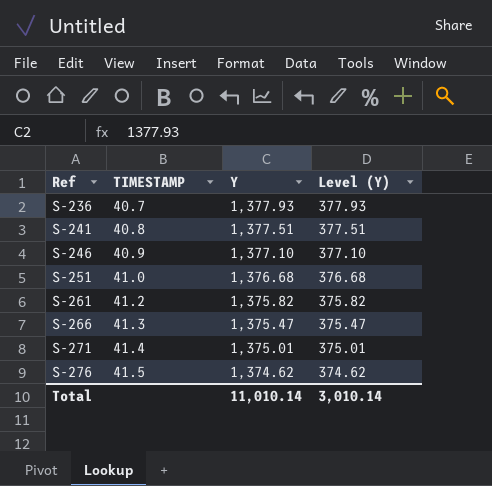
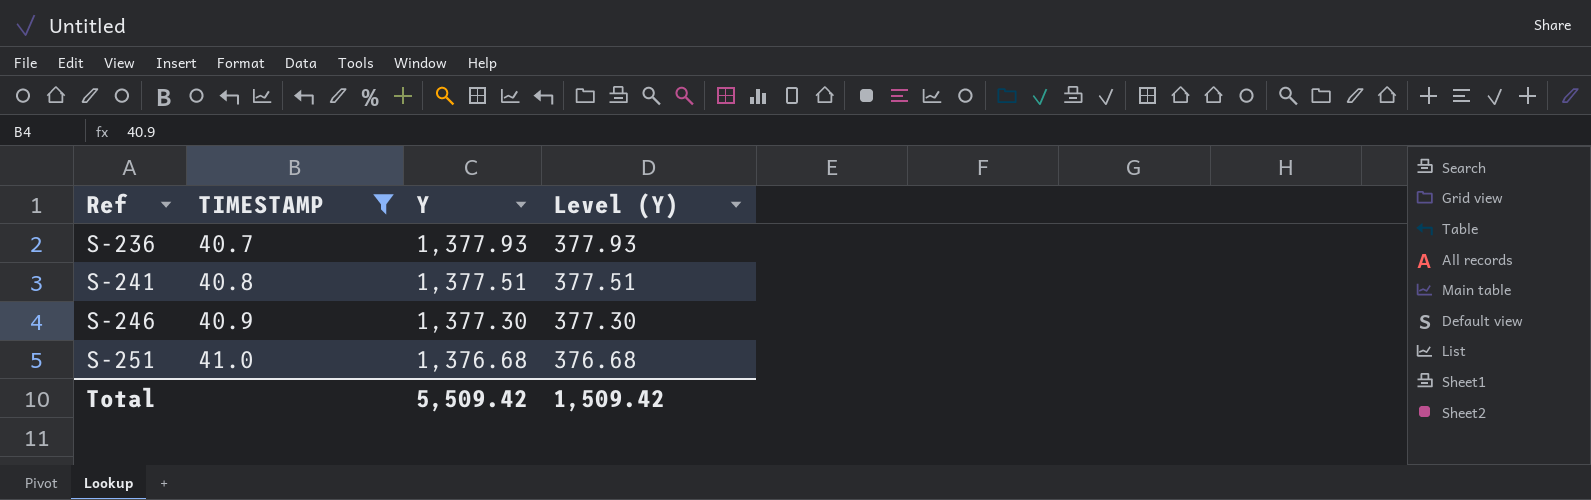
filter: none -> TIMESTAMP <= 41.0
S-246 | Y: 1,377.10 -> 1,377.30
S-246 | Level (Y): 377.10 -> 377.30
Total | Y: 11,010.14 -> 5,509.42
Total | Level (Y): 3,010.14 -> 1,509.42

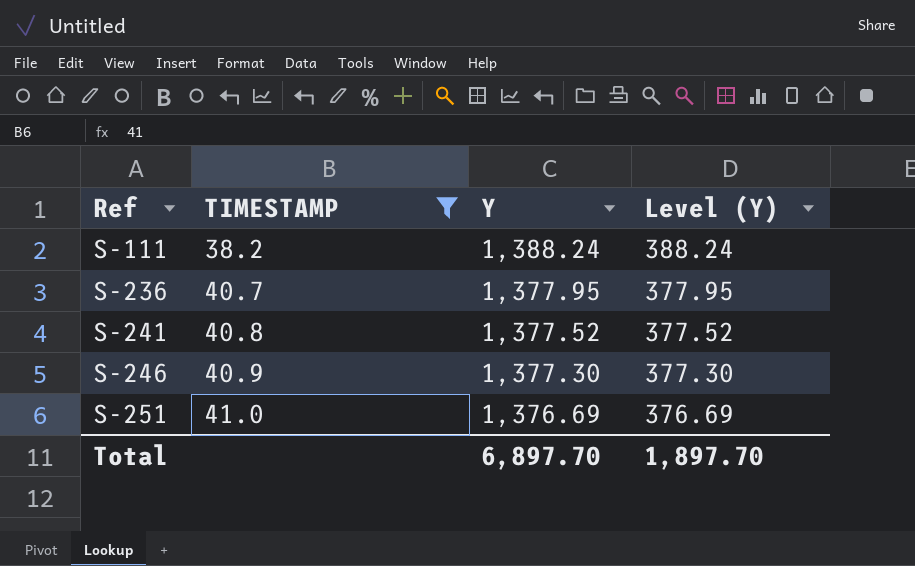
row S-111: none -> 38.2 | 1,388.24 | 388.24
S-236 | Y: 1,377.93 -> 1,377.95
S-236 | Level (Y): 377.93 -> 377.95
S-241 | Y: 1,377.51 -> 1,377.52
S-241 | Level (Y): 377.51 -> 377.52
S-251 | Y: 1,376.68 -> 1,376.69
S-251 | Level (Y): 376.68 -> 376.69
Total | Y: 5,509.42 -> 6,897.70
Total | Level (Y): 1,509.42 -> 1,897.70

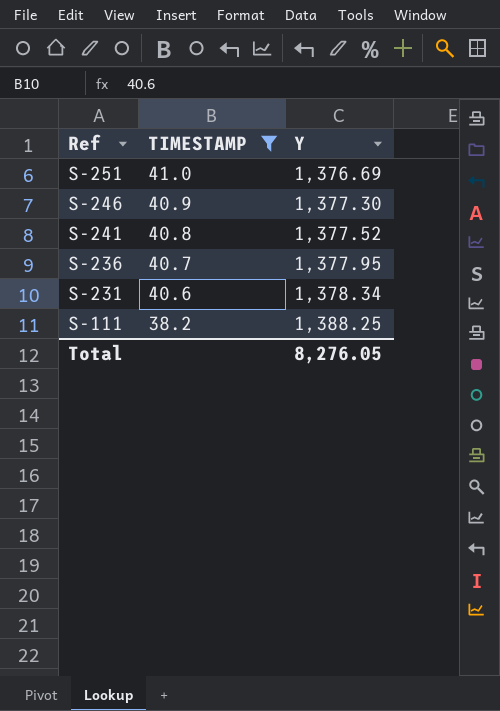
row order: Ref ascending -> Ref descending
column Level (Y) | formula: [Y] - 1000 -> none
row S-231: none -> 40.6 | 1,378.34
S-111 | Y: 1,388.24 -> 1,388.25
Total | Y: 6,897.70 -> 8,276.05

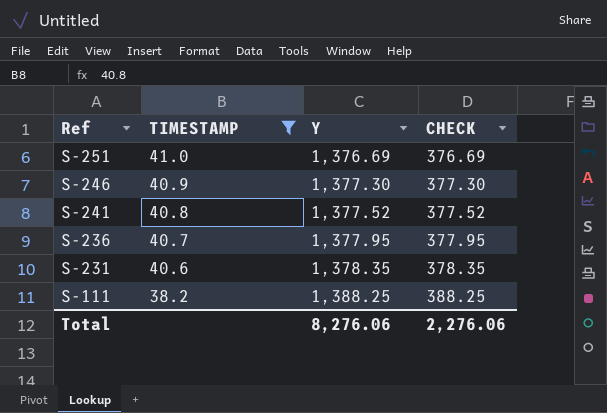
column CHECK | formula: none -> [Y] - 1000
S-231 | Y: 1,378.34 -> 1,378.35
Total | Y: 8,276.05 -> 8,276.06

